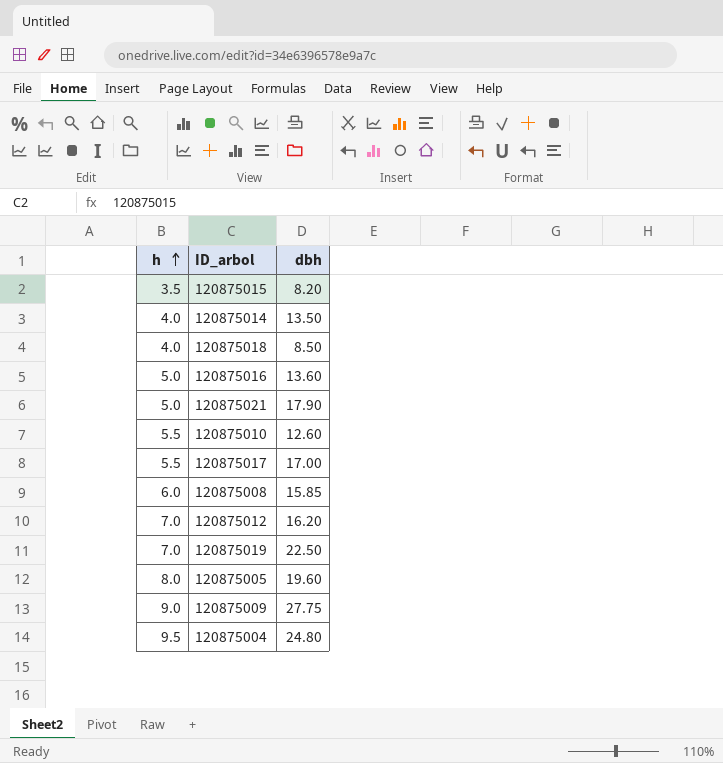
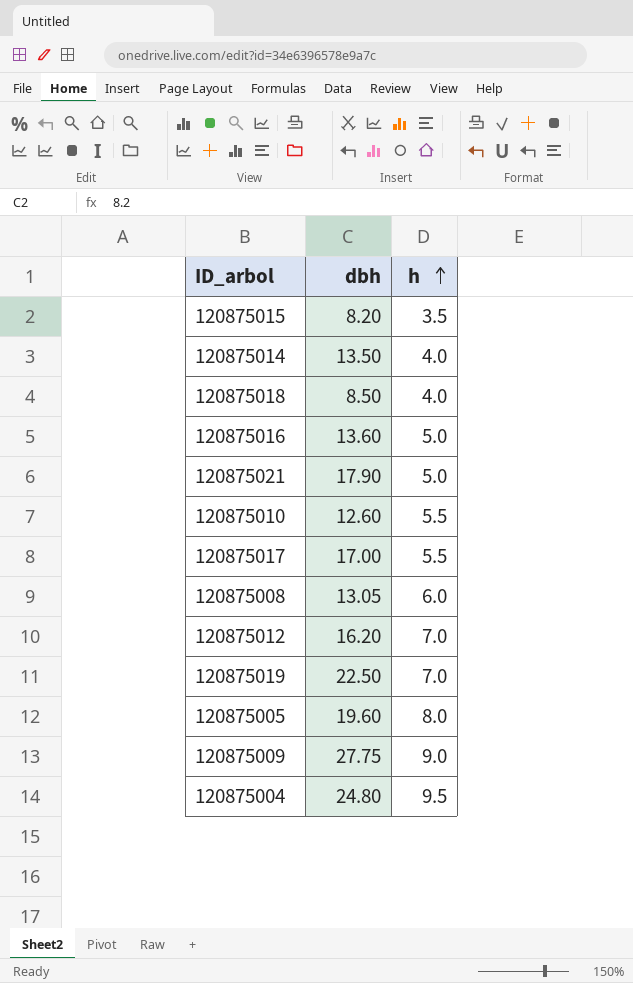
column h | position: 1 -> 3
120875008 | dbh: 15.85 -> 13.05

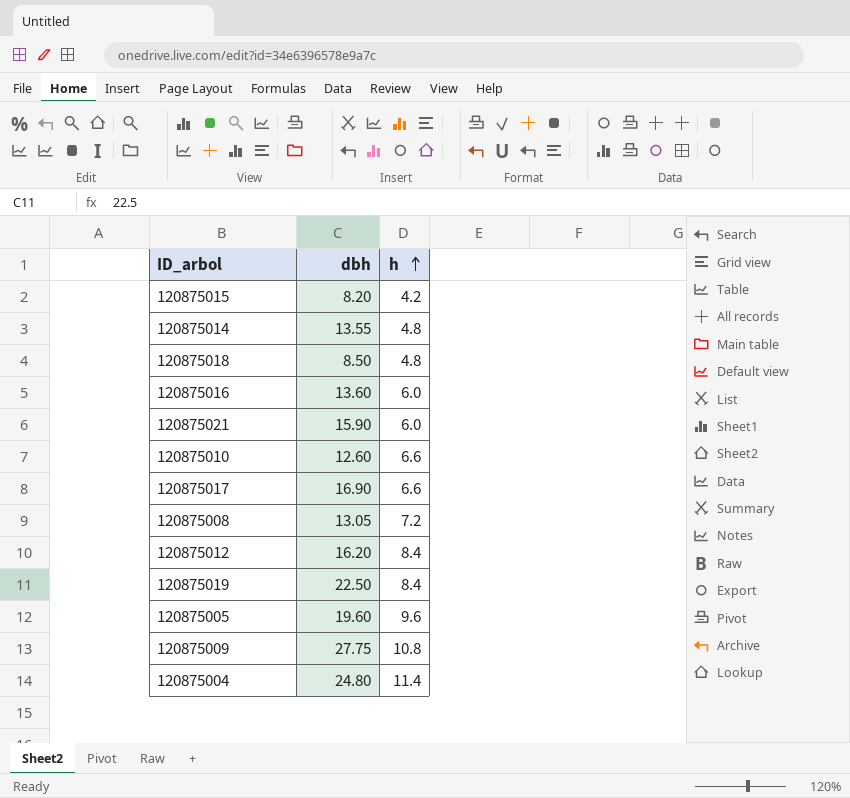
120875015 | h: 3.5 -> 4.2
120875014 | dbh: 13.50 -> 13.55
120875014 | h: 4.0 -> 4.8
120875018 | h: 4.0 -> 4.8
120875016 | h: 5.0 -> 6.0
120875021 | dbh: 17.90 -> 15.90
120875021 | h: 5.0 -> 6.0
120875010 | h: 5.5 -> 6.6
120875017 | dbh: 17.00 -> 16.90
120875017 | h: 5.5 -> 6.6
120875008 | h: 6.0 -> 7.2
120875012 | h: 7.0 -> 8.4
120875019 | h: 7.0 -> 8.4
120875005 | h: 8.0 -> 9.6
120875009 | h: 9.0 -> 10.8
120875004 | h: 9.5 -> 11.4

